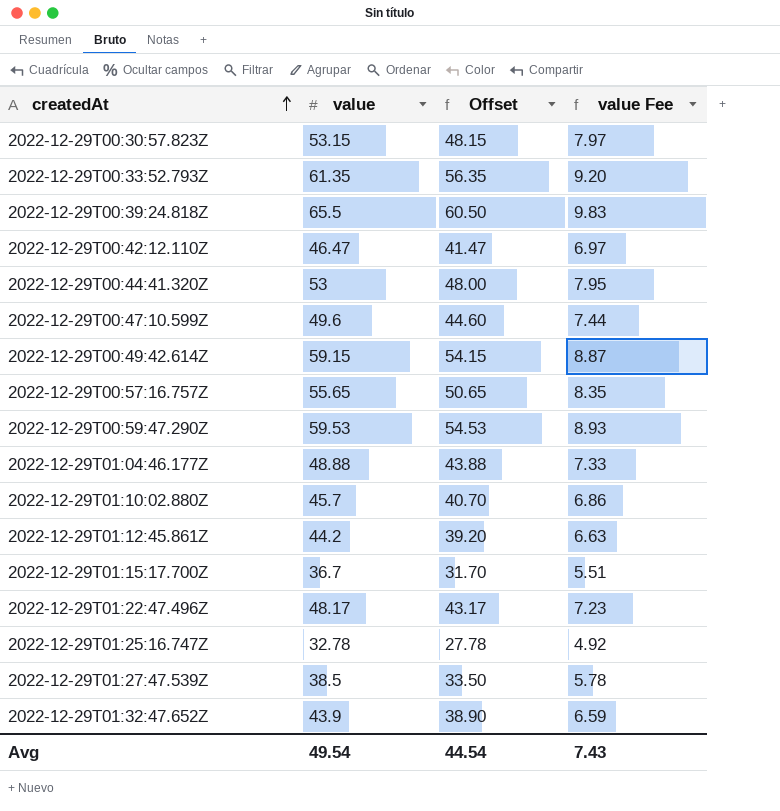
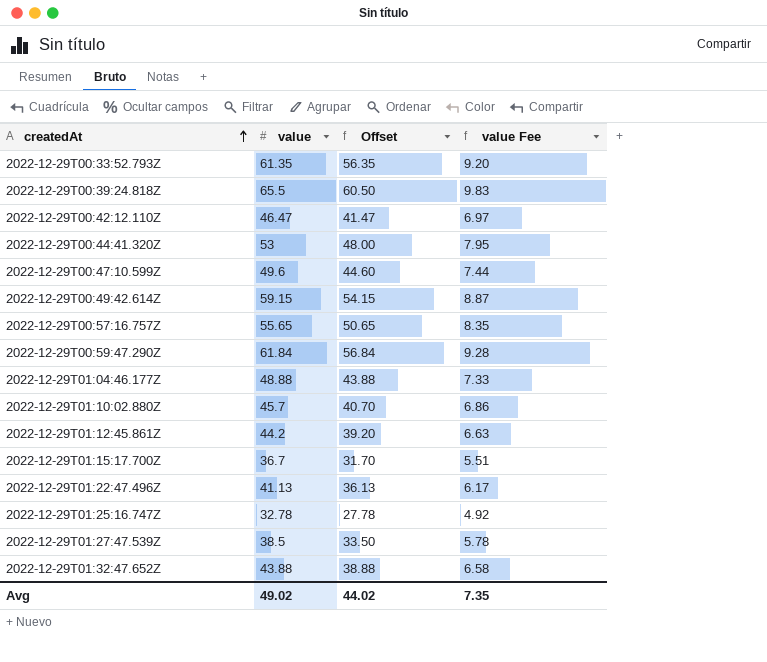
row 2022-12-29T00:30:57.823Z: 53.15 | 48.15 | 7.97 -> none
2022-12-29T00:59:47.290Z | value: 59.53 -> 61.84
2022-12-29T00:59:47.290Z | Offset: 54.53 -> 56.84
2022-12-29T00:59:47.290Z | value Fee: 8.93 -> 9.28
2022-12-29T01:22:47.496Z | value: 48.17 -> 41.13
2022-12-29T01:22:47.496Z | Offset: 43.17 -> 36.13
2022-12-29T01:22:47.496Z | value Fee: 7.23 -> 6.17
2022-12-29T01:32:47.652Z | value: 43.9 -> 43.88
2022-12-29T01:32:47.652Z | Offset: 38.90 -> 38.88
2022-12-29T01:32:47.652Z | value Fee: 6.59 -> 6.58
Avg | value: 49.54 -> 49.02
Avg | Offset: 44.54 -> 44.02
Avg | value Fee: 7.43 -> 7.35

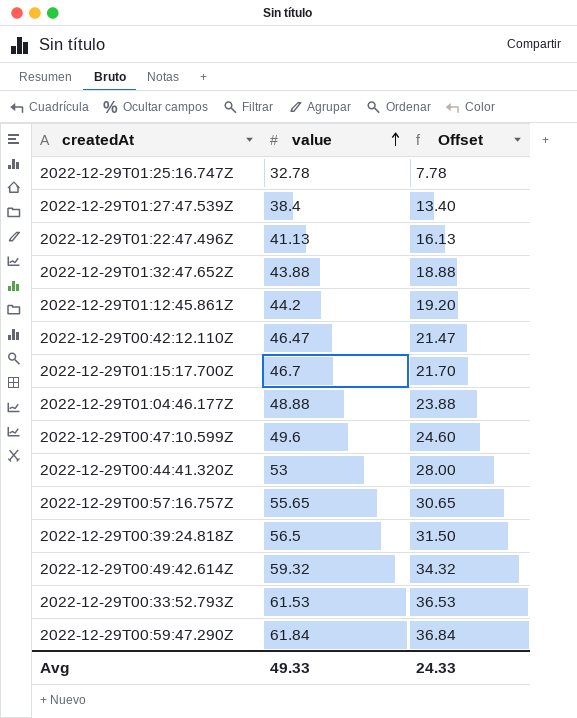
row order: createdAt ascending -> value ascending
column value Fee | formula: [value] * 0.15 -> none
column Offset | formula: [value] - 5 -> [value] - 25
row 2022-12-29T01:10:02.880Z: 45.7 | 40.70 | 6.86 -> none
2022-12-29T01:27:47.539Z | value: 38.5 -> 38.4
2022-12-29T01:15:17.700Z | value: 36.7 -> 46.7
2022-12-29T00:39:24.818Z | value: 65.5 -> 56.5
2022-12-29T00:49:42.614Z | value: 59.15 -> 59.32
2022-12-29T00:33:52.793Z | value: 61.35 -> 61.53
Avg | value: 49.02 -> 49.33
Avg | Offset: 44.02 -> 24.33

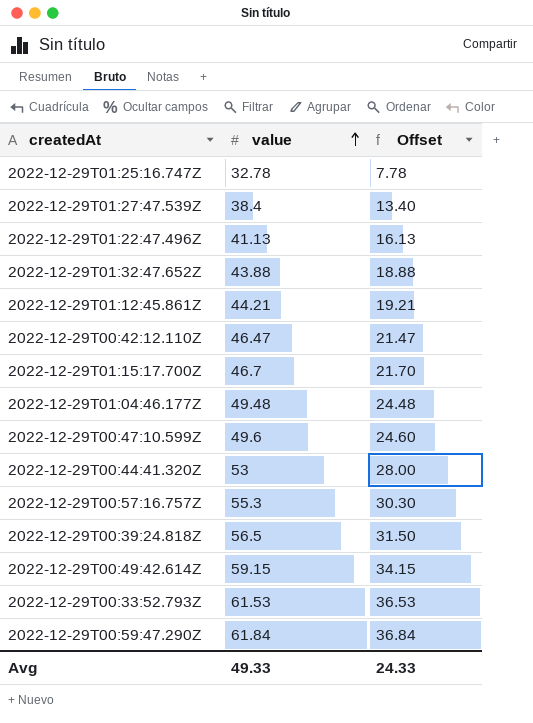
2022-12-29T01:12:45.861Z | value: 44.2 -> 44.21
2022-12-29T01:12:45.861Z | Offset: 19.20 -> 19.21
2022-12-29T01:04:46.177Z | value: 48.88 -> 49.48
2022-12-29T01:04:46.177Z | Offset: 23.88 -> 24.48
2022-12-29T00:57:16.757Z | value: 55.65 -> 55.3
2022-12-29T00:57:16.757Z | Offset: 30.65 -> 30.30
2022-12-29T00:49:42.614Z | value: 59.32 -> 59.15
2022-12-29T00:49:42.614Z | Offset: 34.32 -> 34.15

